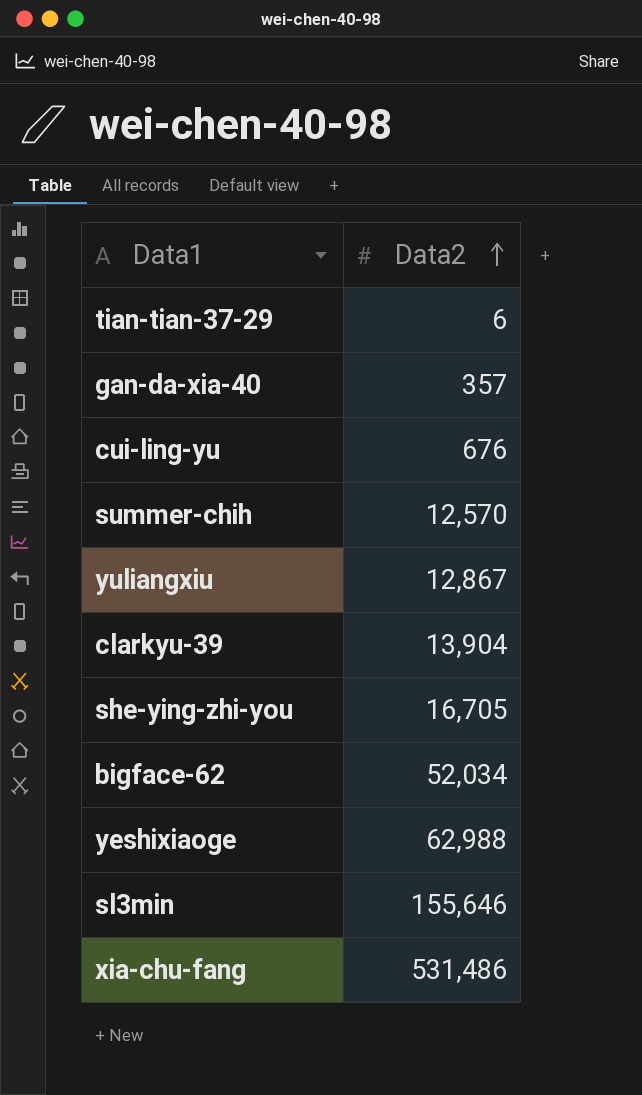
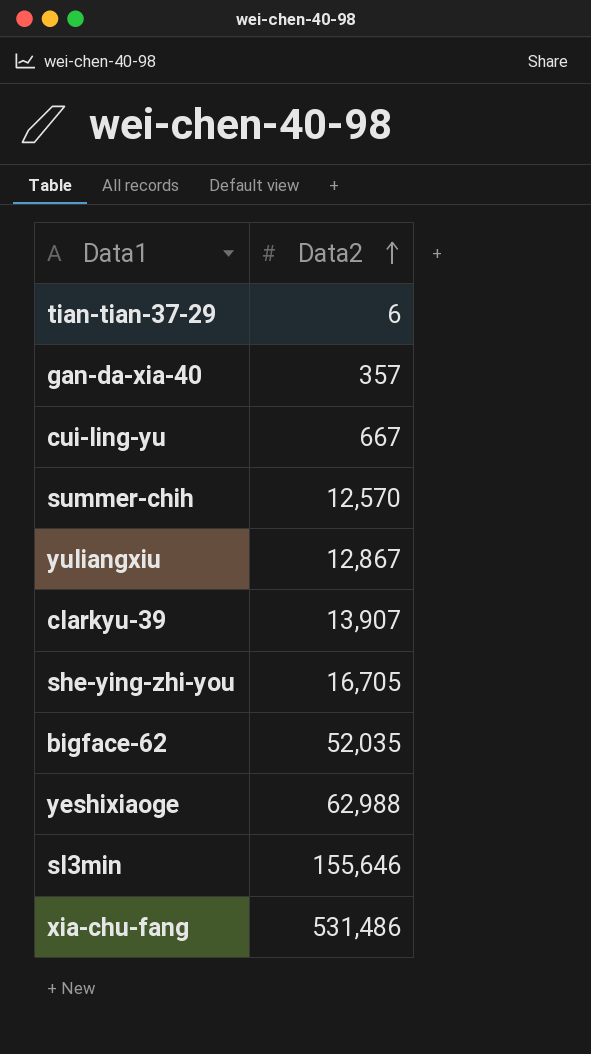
cui-ling-yu | Data2: 676 -> 667
clarkyu-39 | Data2: 13,904 -> 13,907
bigface-62 | Data2: 52,034 -> 52,035

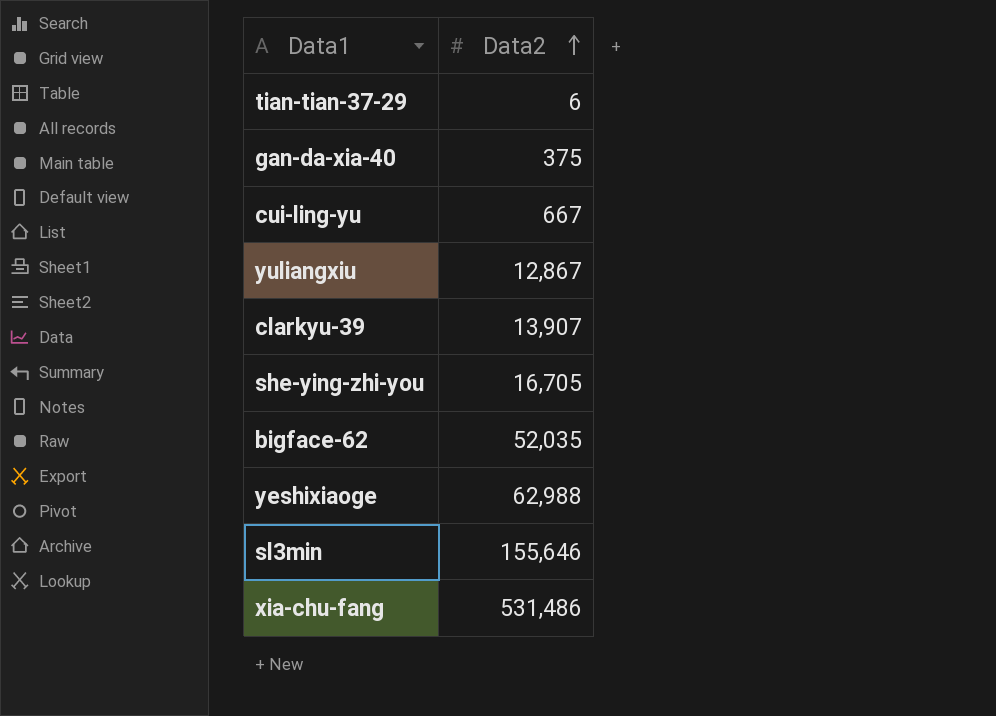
row summer-chih: 12,570 -> none
gan-da-xia-40 | Data2: 357 -> 375

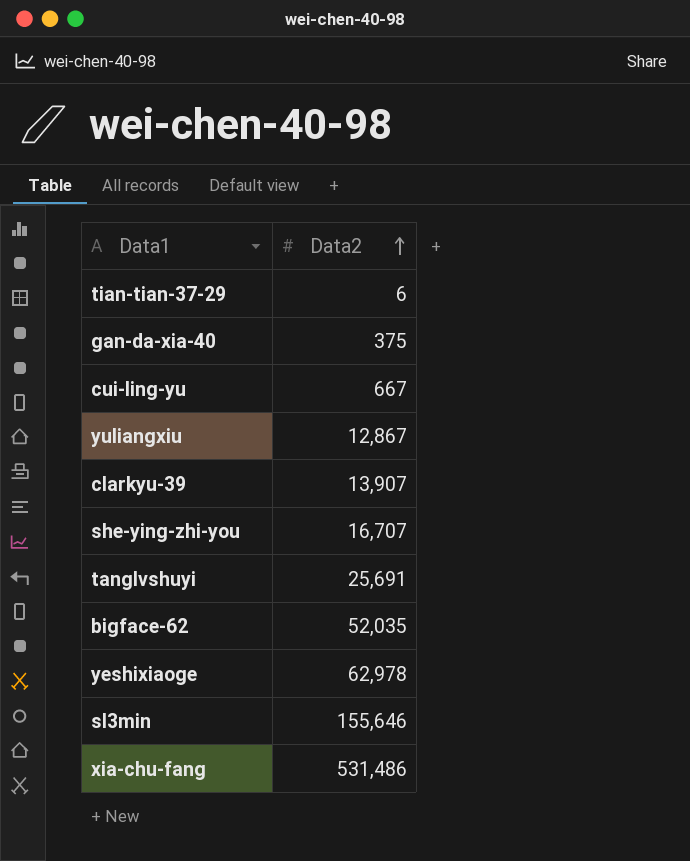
she-ying-zhi-you | Data2: 16,705 -> 16,707
row tanglvshuyi: none -> 25,691
yeshixiaoge | Data2: 62,988 -> 62,978

